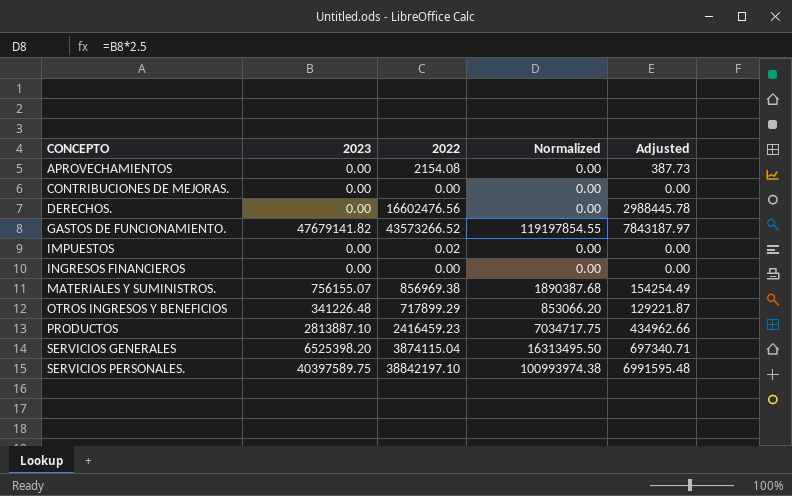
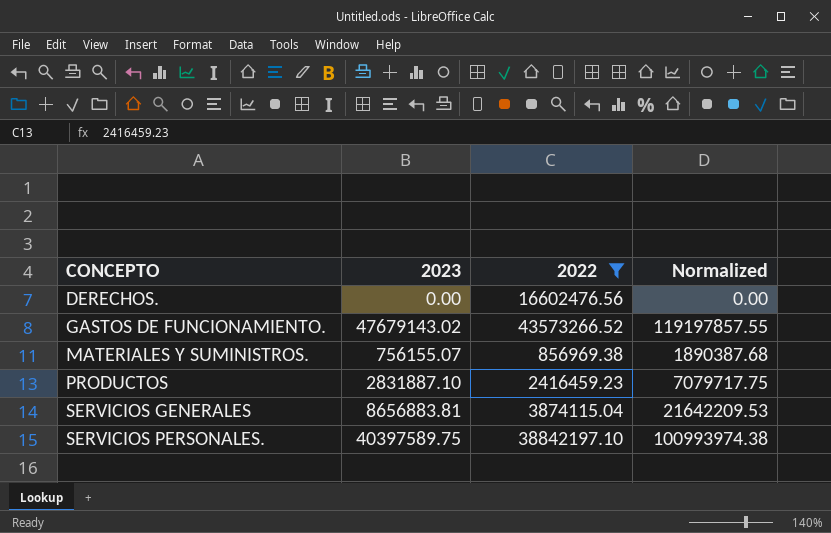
filter: none -> 2022 >= 856969.38
column Adjusted | formula: [2022] * 0.18 -> none
GASTOS DE FUNCIONAMIENTO. | 2023: 47679141.82 -> 47679143.02
GASTOS DE FUNCIONAMIENTO. | Normalized: 119197854.55 -> 119197857.55
PRODUCTOS | 2023: 2813887.10 -> 2831887.10
PRODUCTOS | Normalized: 7034717.75 -> 7079717.75
SERVICIOS GENERALES | 2023: 6525398.20 -> 8656883.81
SERVICIOS GENERALES | Normalized: 16313495.50 -> 21642209.53

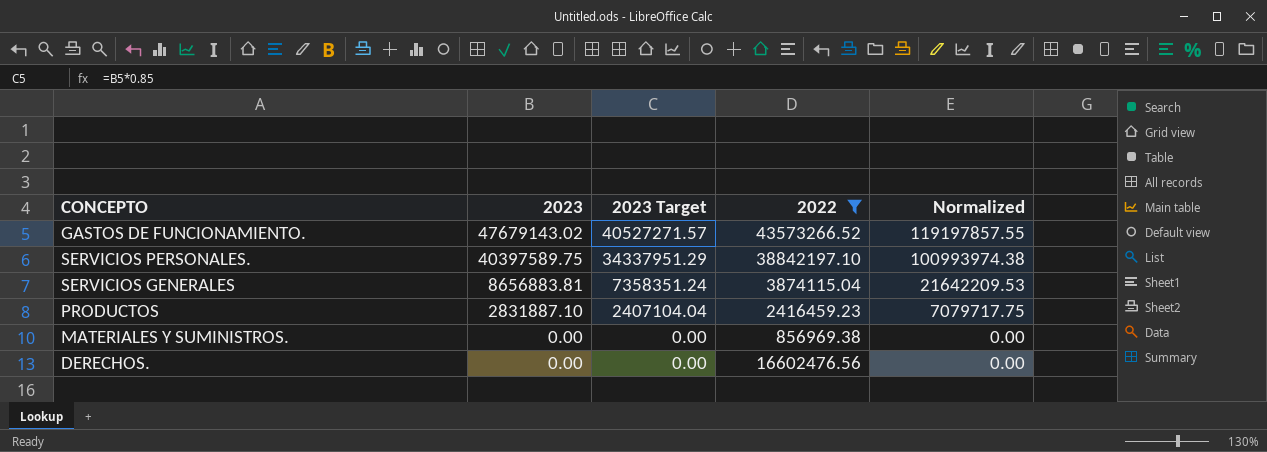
row order: CONCEPTO ascending -> 2023 descending
column 2023 Target | formula: none -> [2023] * 0.85
MATERIALES Y SUMINISTROS. | 2023: 756155.07 -> 0.00
MATERIALES Y SUMINISTROS. | Normalized: 1890387.68 -> 0.00

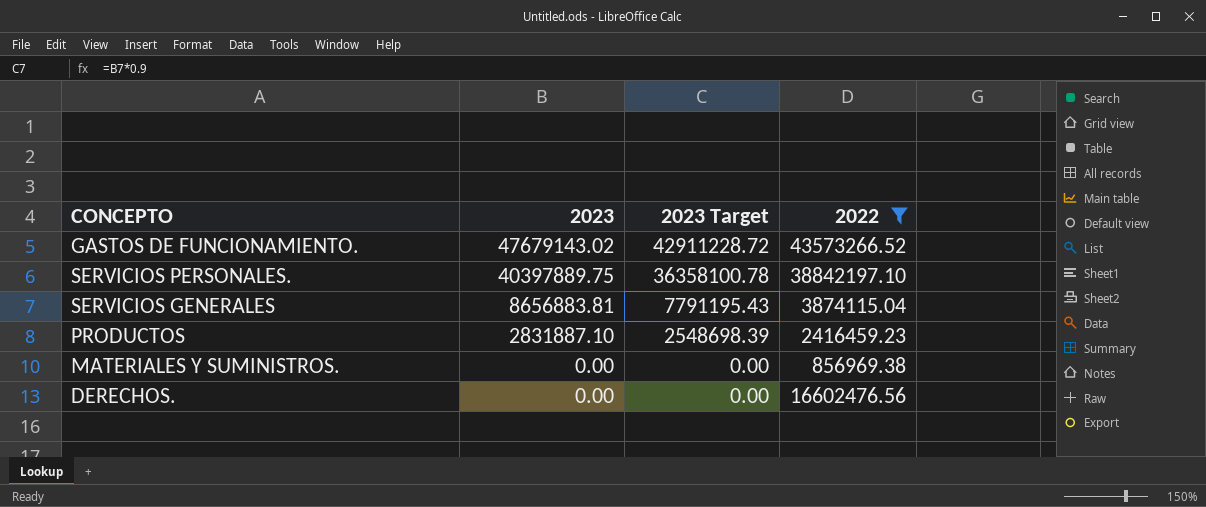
column Normalized | formula: [2023] * 2.5 -> none
column 2023 Target | formula: [2023] * 0.85 -> [2023] * 0.9
SERVICIOS PERSONALES. | 2023: 40397589.75 -> 40397889.75

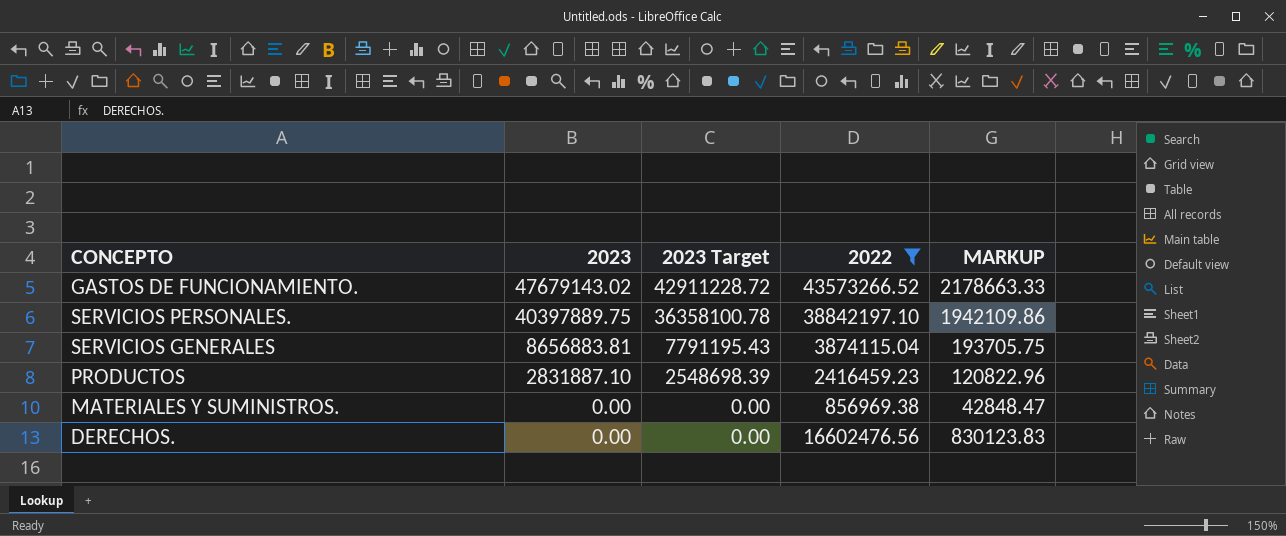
column MARKUP | formula: none -> [2022] * 0.05

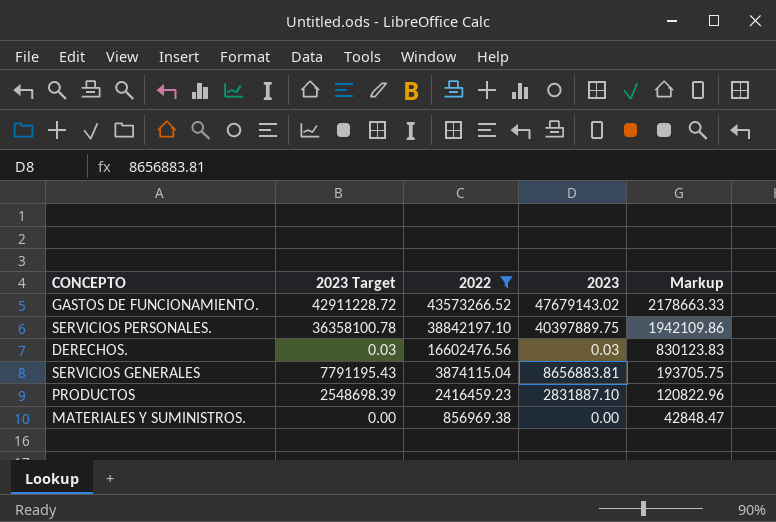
row order: 2023 descending -> 2022 descending
column 2023 | position: 2 -> 4
column name: MARKUP -> Markup
DERECHOS. | 2023 Target: 0.00 -> 0.03
DERECHOS. | 2023: 0.00 -> 0.03

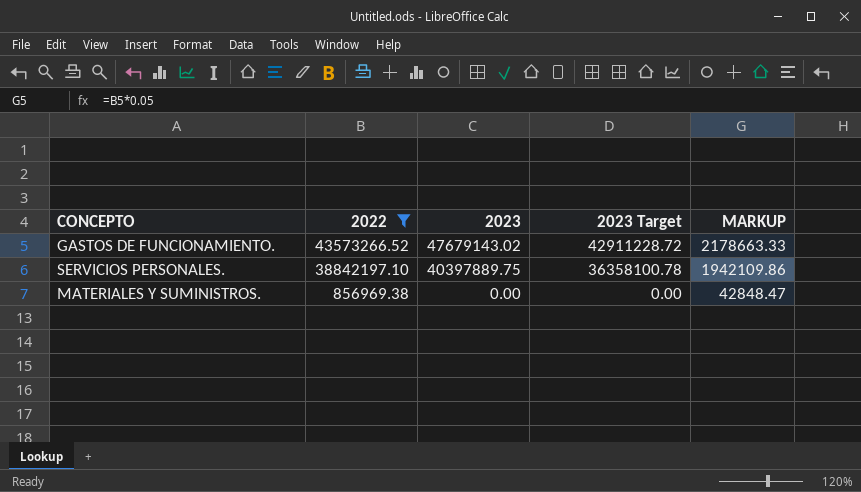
column 2023 Target | position: 2 -> 4
column name: Markup -> MARKUP
row DERECHOS.: 0.03 | 16602476.56 | 0.03 | 830123.83 -> none
row SERVICIOS GENERALES: 7791195.43 | 3874115.04 | 8656883.81 | 193705.75 -> none
row PRODUCTOS: 2548698.39 | 2416459.23 | 2831887.10 | 120822.96 -> none

